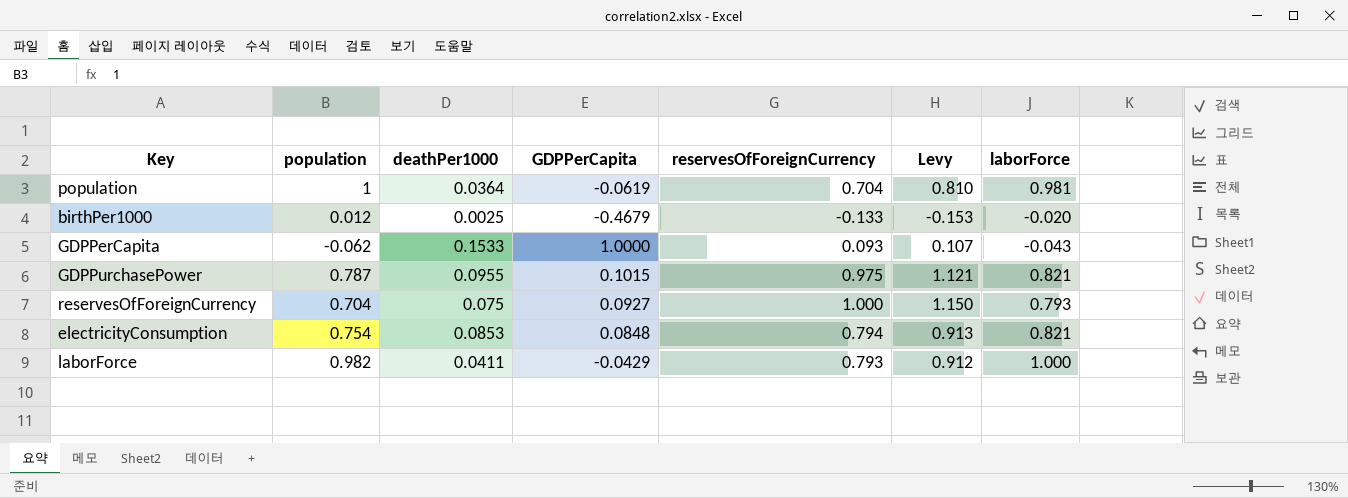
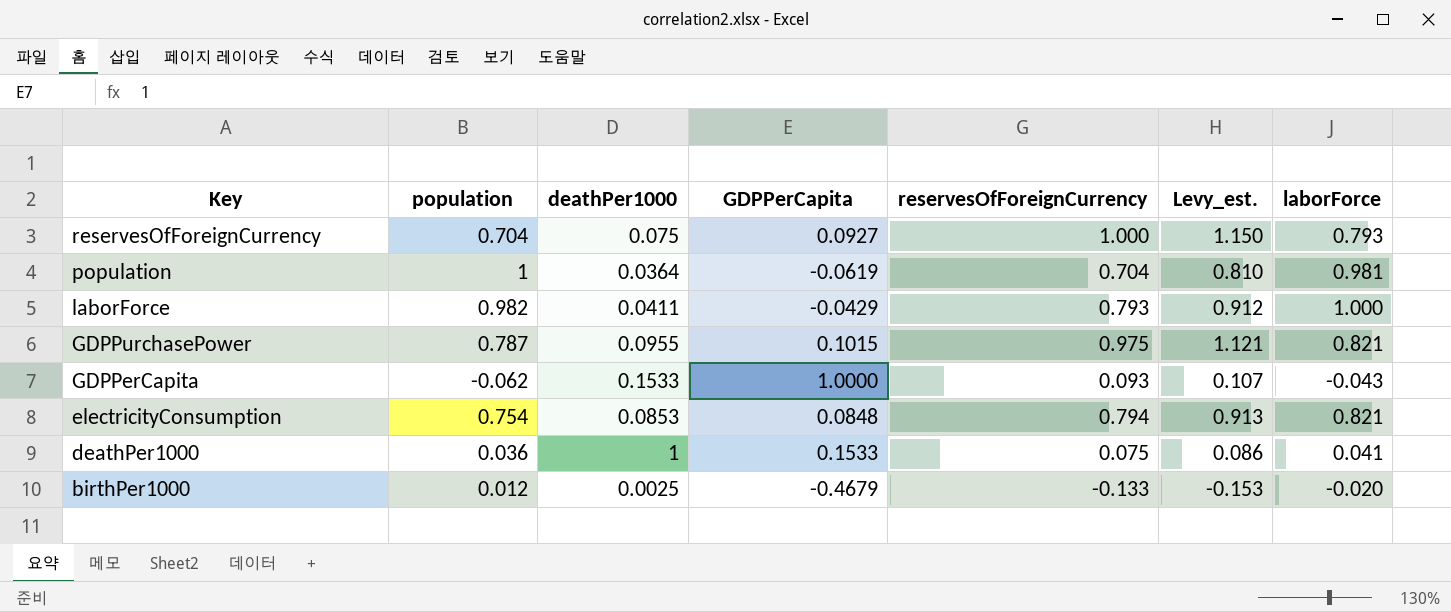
row order: none -> Key descending
column name: Levy -> Levy_est.
row deathPer1000: none -> 0.036 | 1 | 0.1533 | 0.075 | 0.086 | 0.041

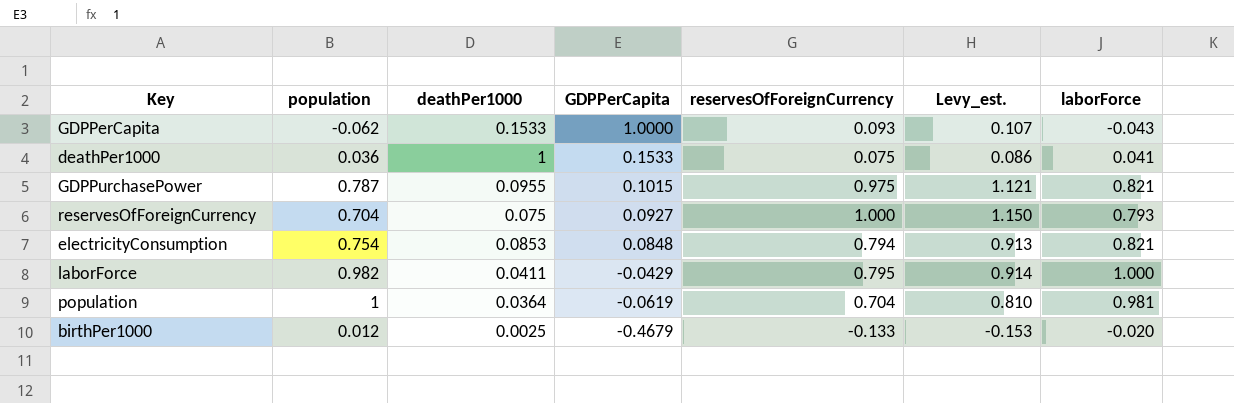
row order: Key descending -> GDPPerCapita descending
laborForce | reservesOfForeignCurrency: 0.793 -> 0.795
laborForce | Levy_est.: 0.912 -> 0.914

